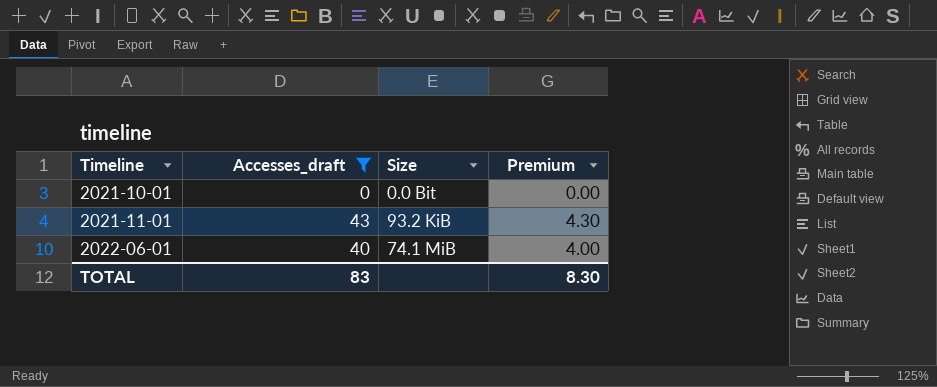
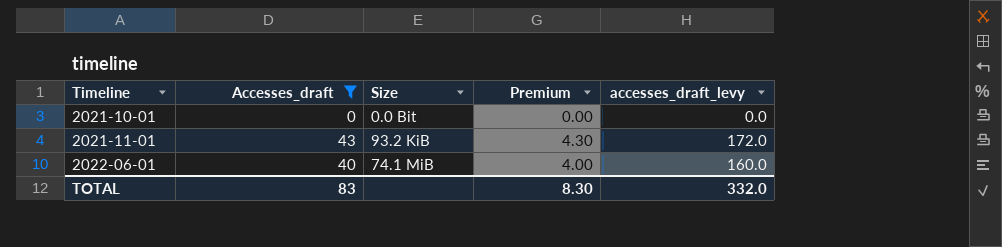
column accesses_draft_levy | formula: none -> [Accesses_draft] * 4

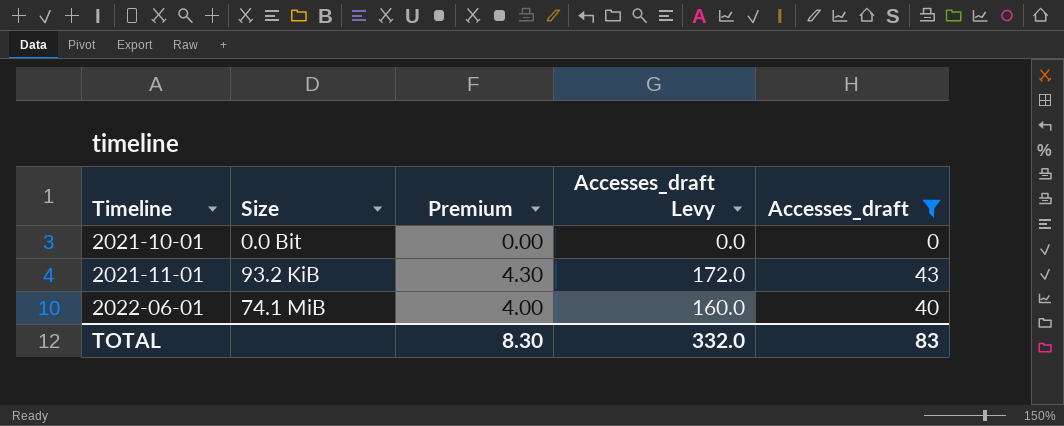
column name: accesses_draft_levy -> Accesses_draft Levy
column Accesses_draft | position: 2 -> 5

